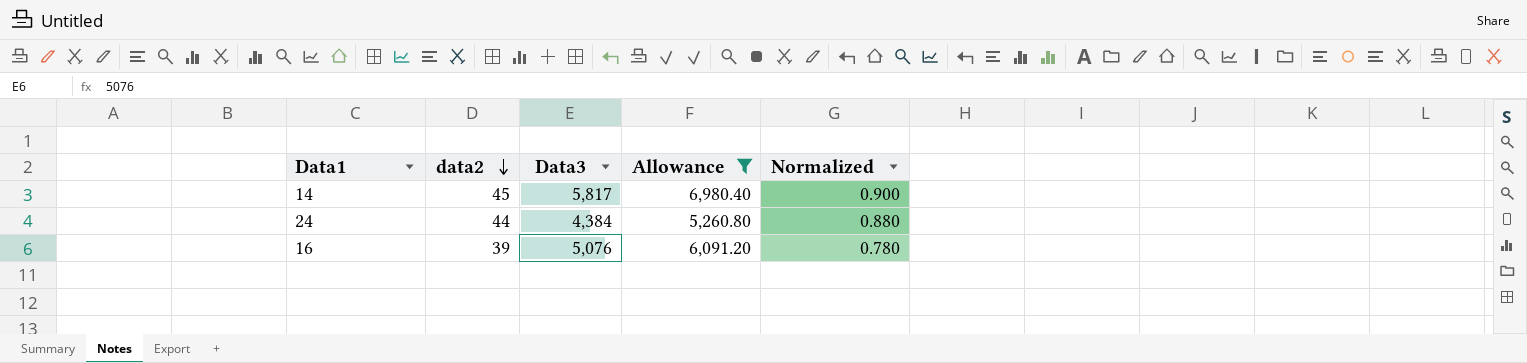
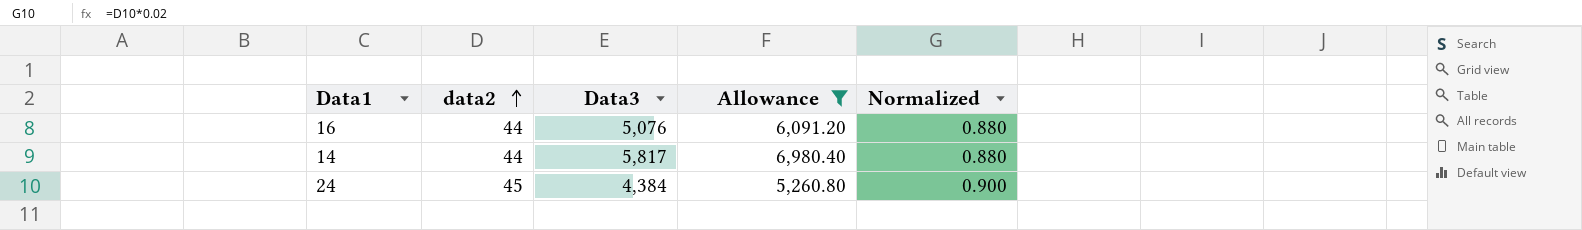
row order: data2 descending -> data2 ascending
16 | data2: 39 -> 44
16 | Normalized: 0.780 -> 0.880
14 | data2: 45 -> 44
14 | Normalized: 0.900 -> 0.880
24 | data2: 44 -> 45
24 | Normalized: 0.880 -> 0.900

